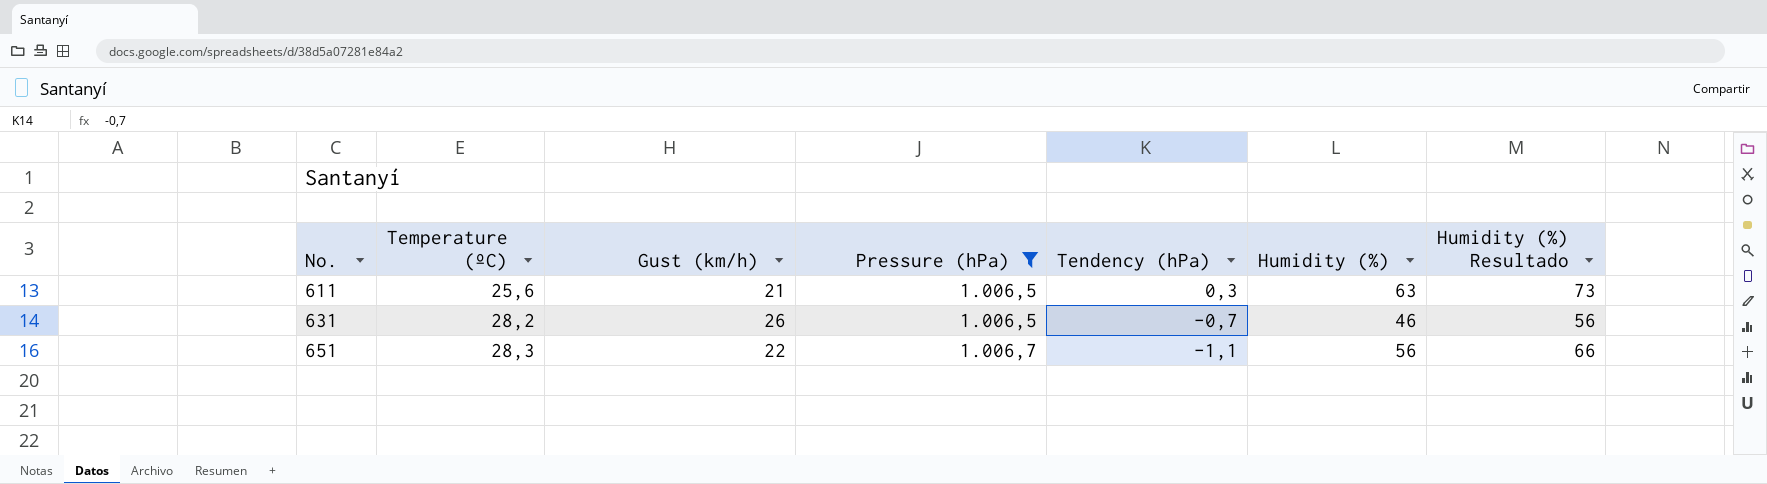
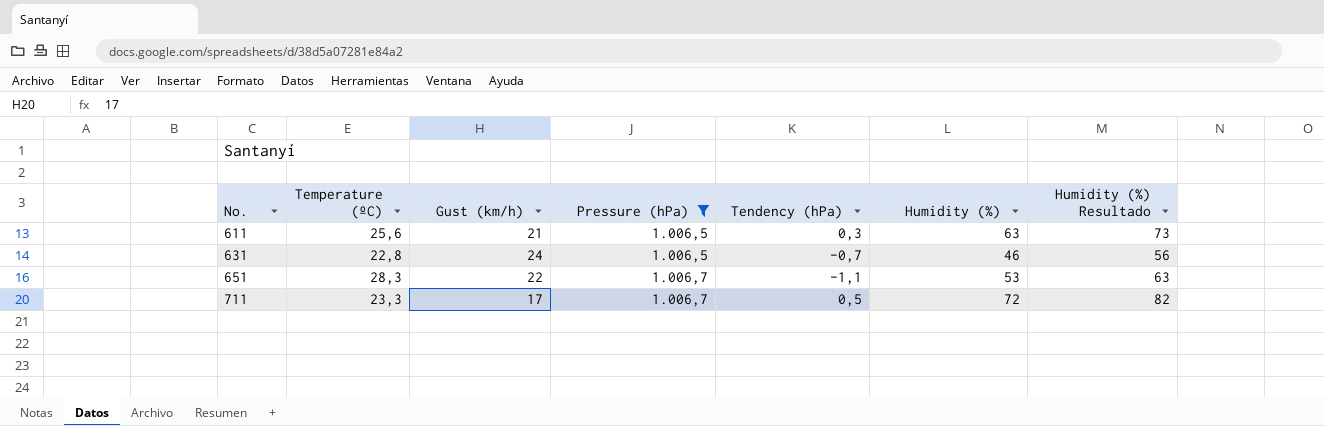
631 | Temperature (ºC): 28,2 -> 22,8
631 | Gust (km/h): 26 -> 24
651 | Humidity (%): 56 -> 53
651 | Humidity (%) Resultado: 66 -> 63
row 711: none -> 23,3 | 17 | 1.006,7 | 0,5 | 72 | 82

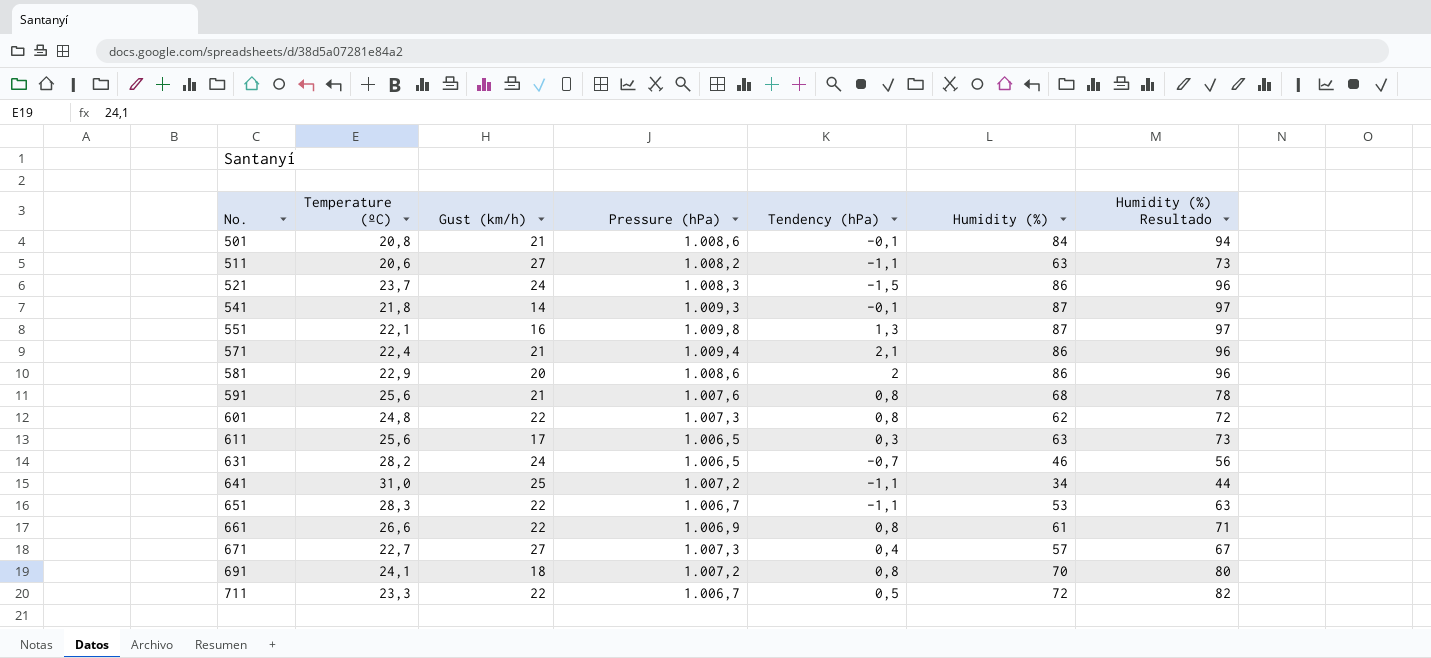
filter: Pressure (hPa) <= 1.006,7 -> none
611 | Gust (km/h): 21 -> 17
631 | Temperature (ºC): 22,8 -> 28,2
711 | Gust (km/h): 17 -> 22

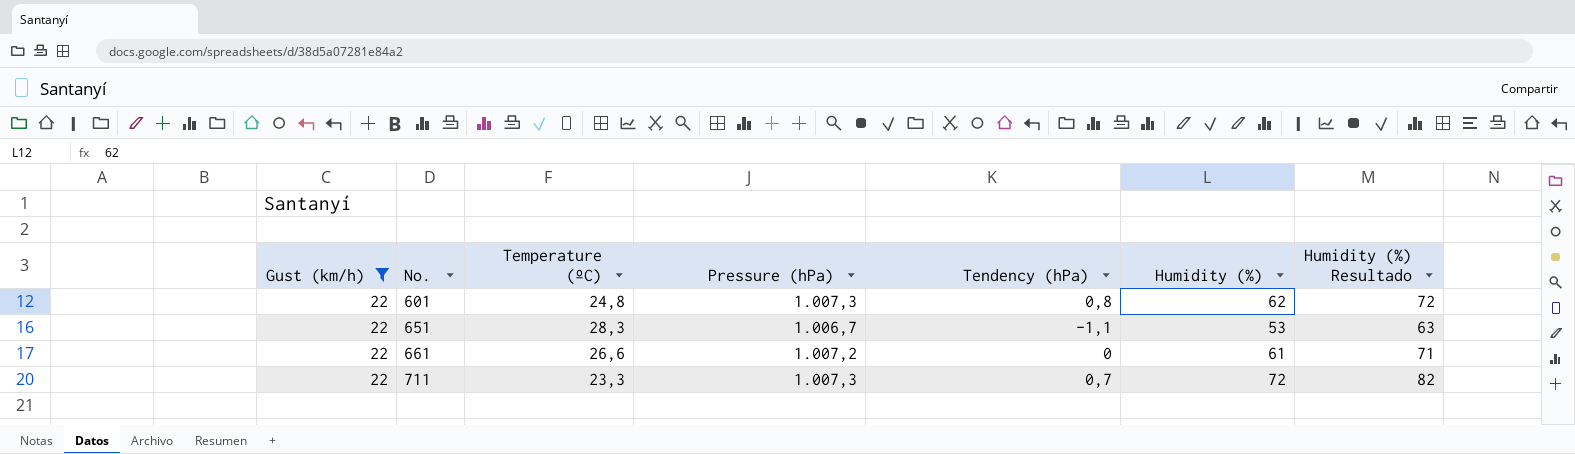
filter: none -> Gust (km/h) = 22
column Gust (km/h) | position: 3 -> 1
661 | Pressure (hPa): 1.006,9 -> 1.007,2
661 | Tendency (hPa): 0,8 -> 0
711 | Pressure (hPa): 1.006,7 -> 1.007,3
711 | Tendency (hPa): 0,5 -> 0,7

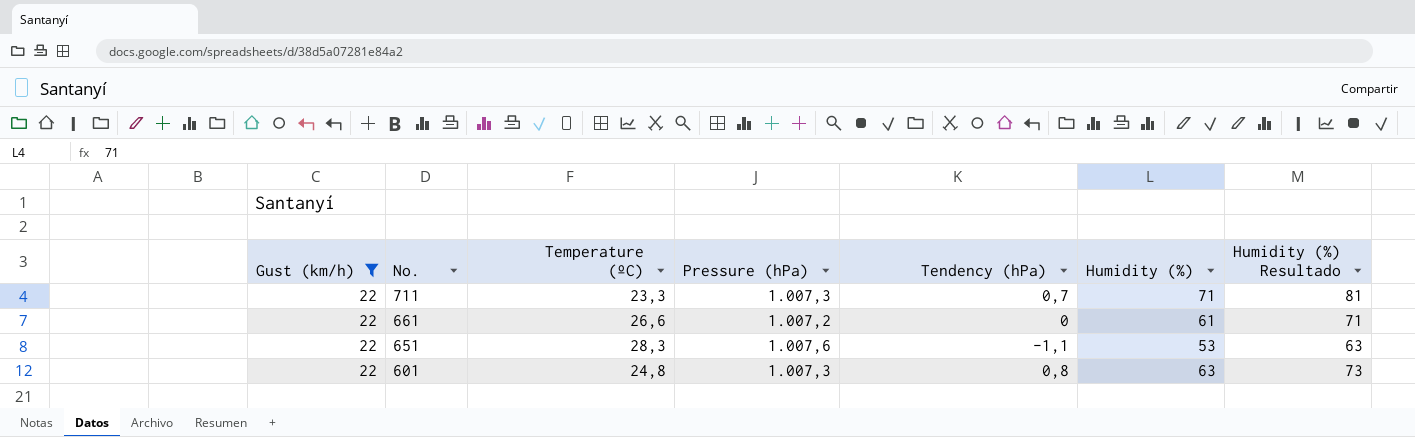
row order: No. ascending -> No. descending
711 | Humidity (%): 72 -> 71
711 | Humidity (%) Resultado: 82 -> 81
651 | Pressure (hPa): 1.006,7 -> 1.007,6
601 | Humidity (%): 62 -> 63
601 | Humidity (%) Resultado: 72 -> 73

